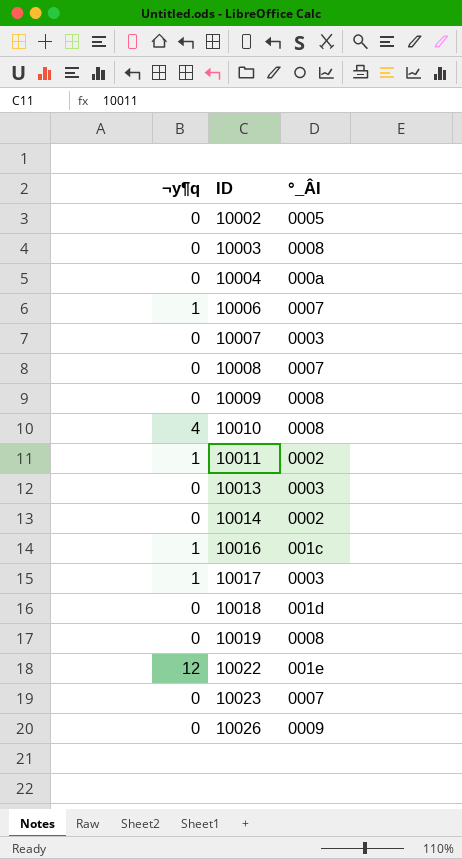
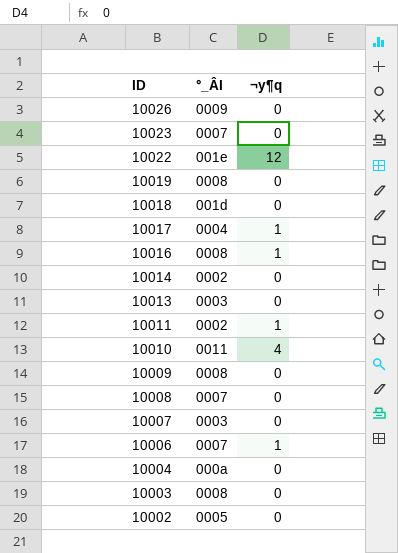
row order: ID ascending -> ID descending
column ¬y¶q | position: 1 -> 3
10017 | °_ÂI: 0003 -> 0004
10016 | °_ÂI: 001c -> 0008
10010 | °_ÂI: 0008 -> 0011

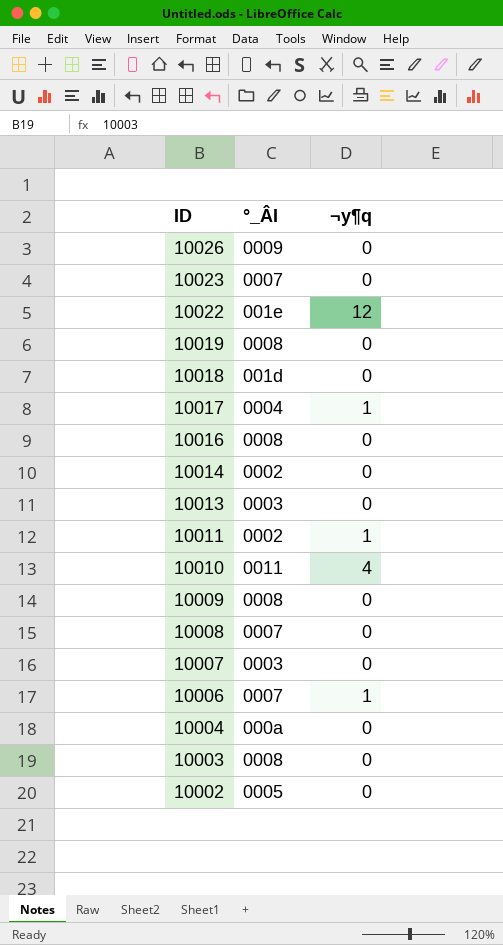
10016 | ¬y¶q: 1 -> 0

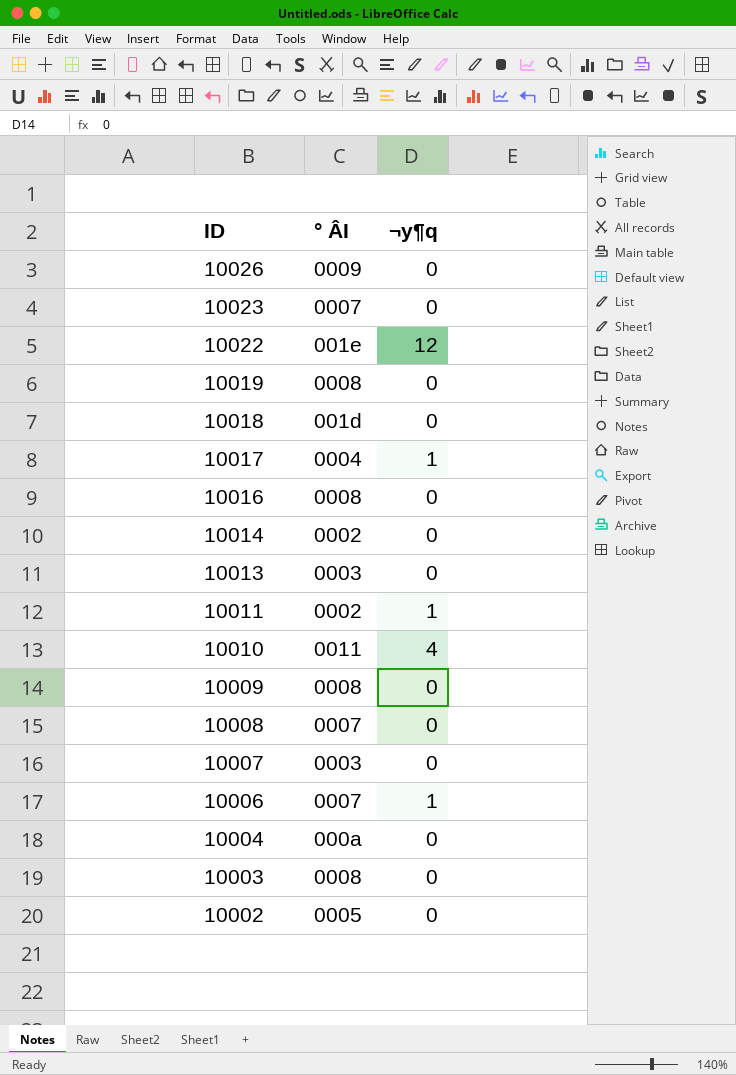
column name: °_ÂI -> ° ÂI

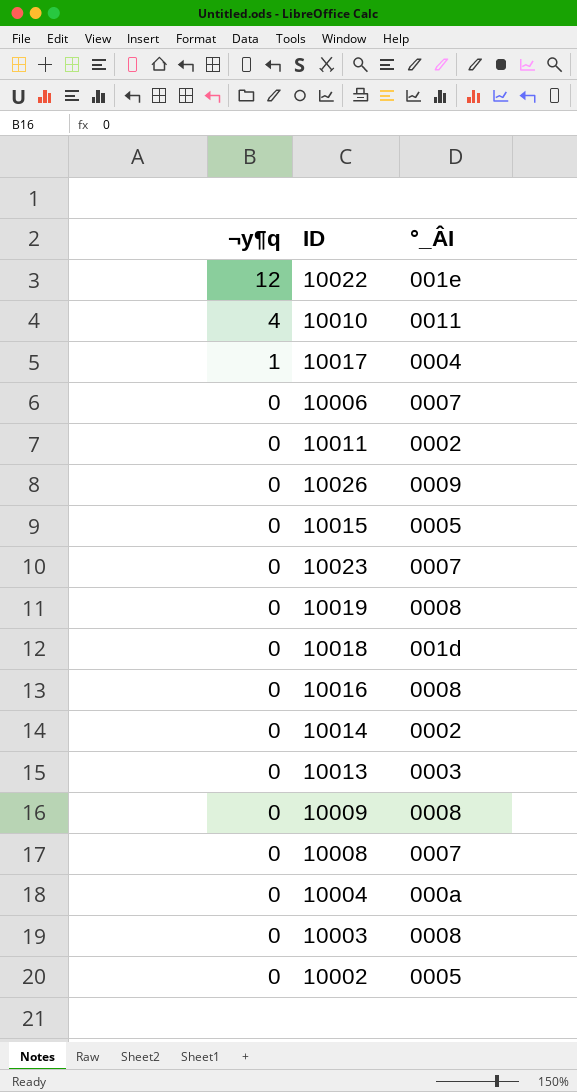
row order: ID descending -> ¬y¶q descending
column ¬y¶q | position: 3 -> 1
column name: ° ÂI -> °_ÂI
row 10007: 0003 | 0 -> none
10006 | ¬y¶q: 1 -> 0
10011 | ¬y¶q: 1 -> 0
row 10015: none -> 0 | 0005

